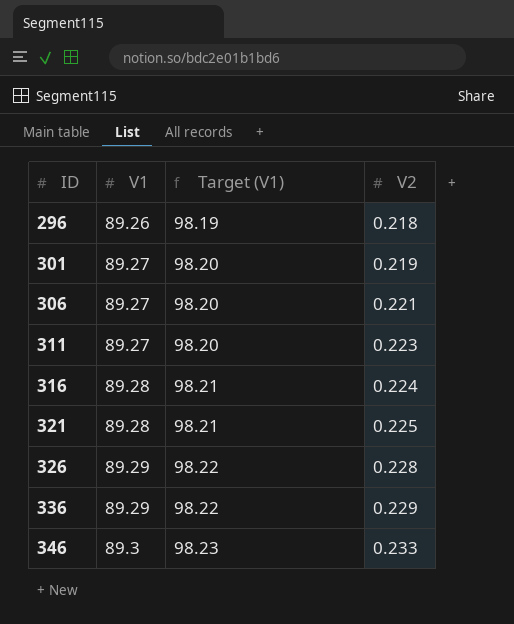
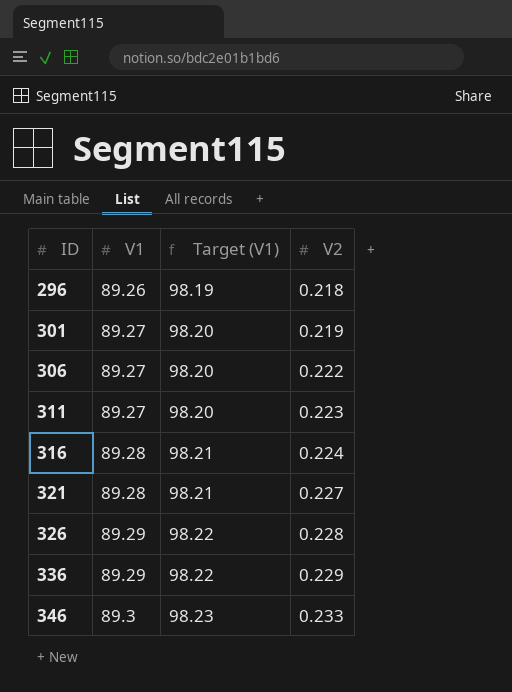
306 | V2: 0.221 -> 0.222
321 | V2: 0.225 -> 0.227

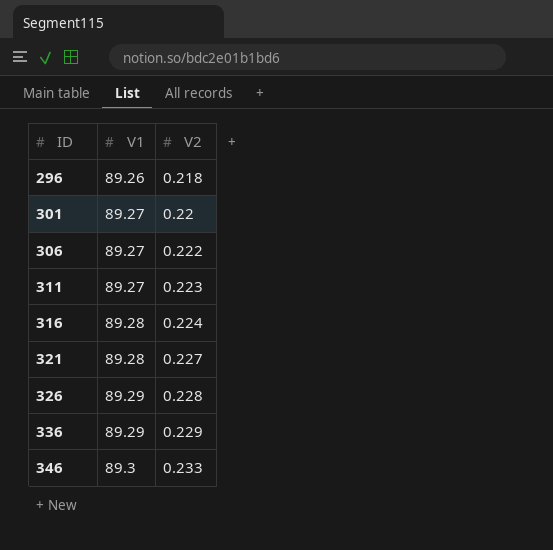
column Target (V1) | formula: [V1] * 1.1 -> none
301 | V2: 0.219 -> 0.22

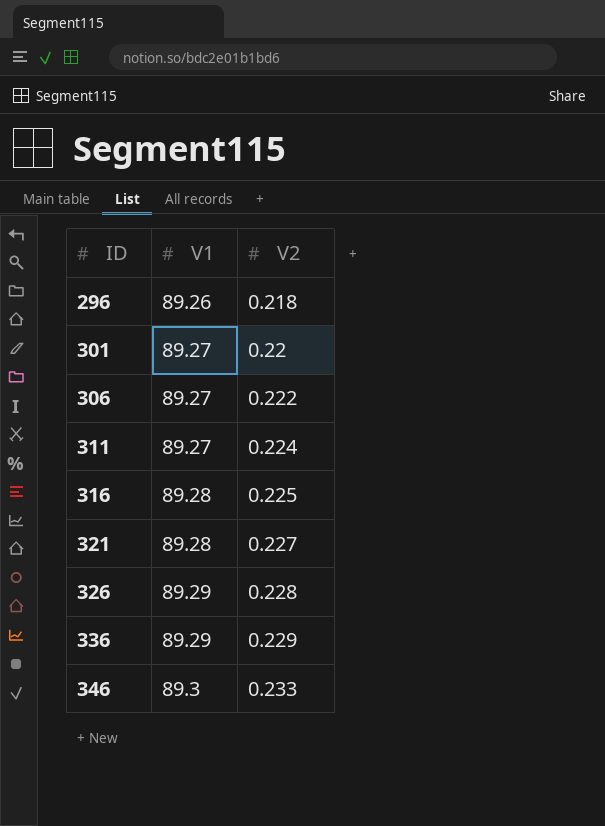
311 | V2: 0.223 -> 0.224
316 | V2: 0.224 -> 0.225

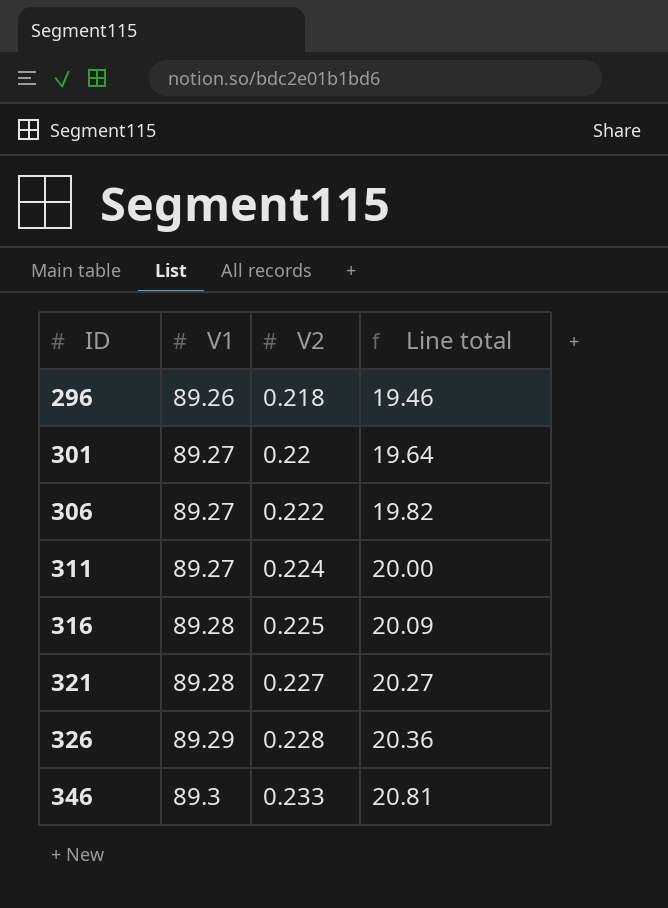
column Line total | formula: none -> [V1] * [V2]
row 336: 89.29 | 0.229 -> none

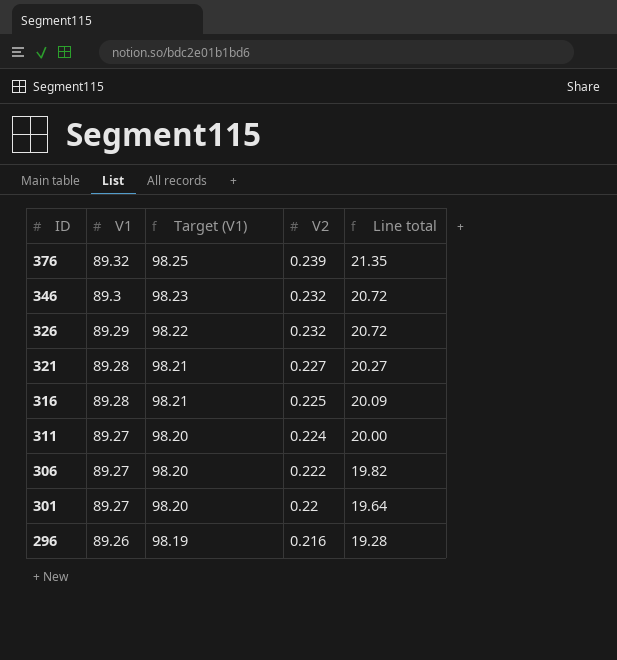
row order: ID ascending -> ID descending
column Target (V1) | formula: none -> [V1] * 1.1
row 376: none -> 89.32 | 98.25 | 0.239 | 21.35
346 | V2: 0.233 -> 0.232
346 | Line total: 20.81 -> 20.72
326 | V2: 0.228 -> 0.232
326 | Line total: 20.36 -> 20.72
296 | V2: 0.218 -> 0.216
296 | Line total: 19.46 -> 19.28

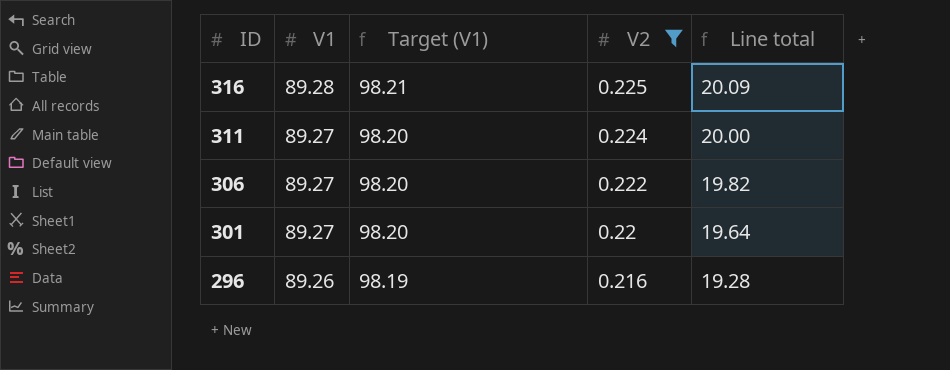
filter: none -> V2 <= 0.225

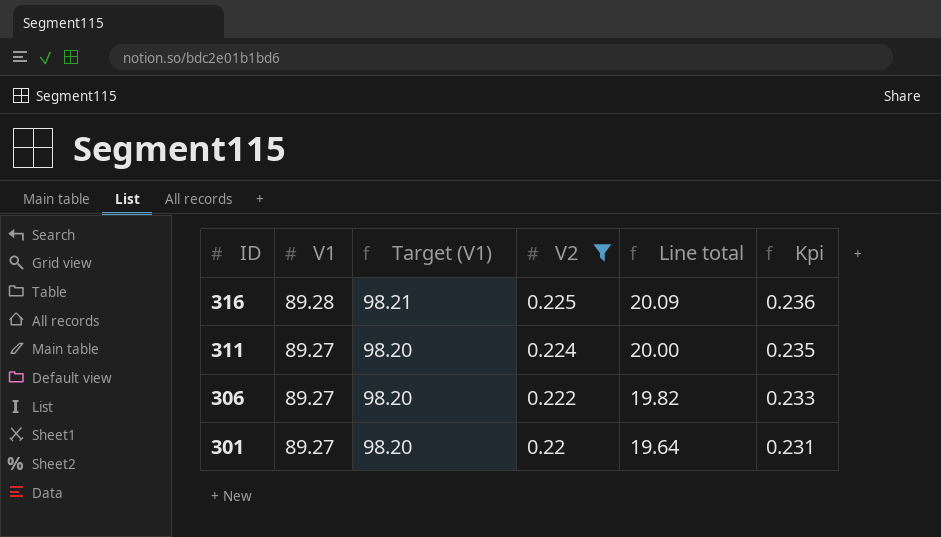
column Kpi | formula: none -> [V2] * 1.05
row 296: 89.26 | 98.19 | 0.216 | 19.28 -> none

